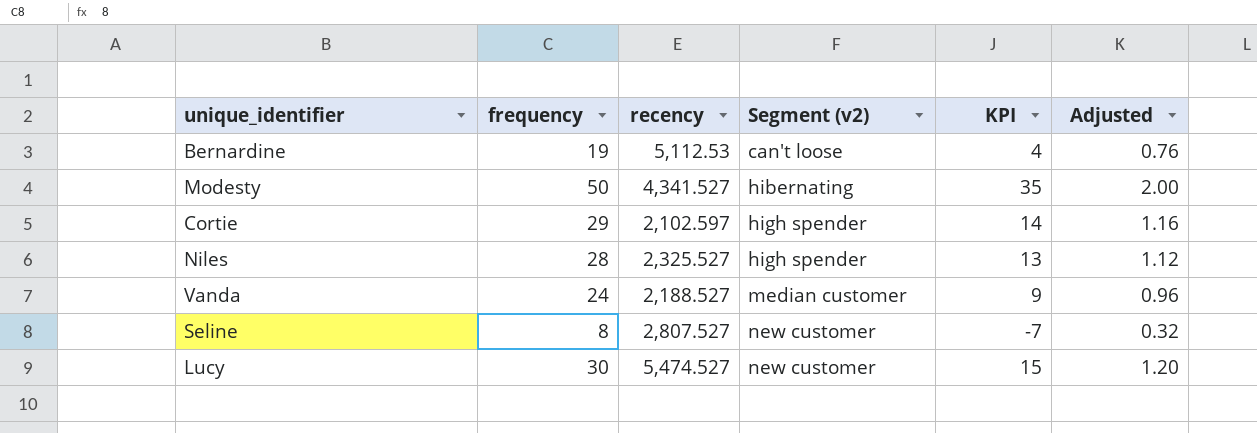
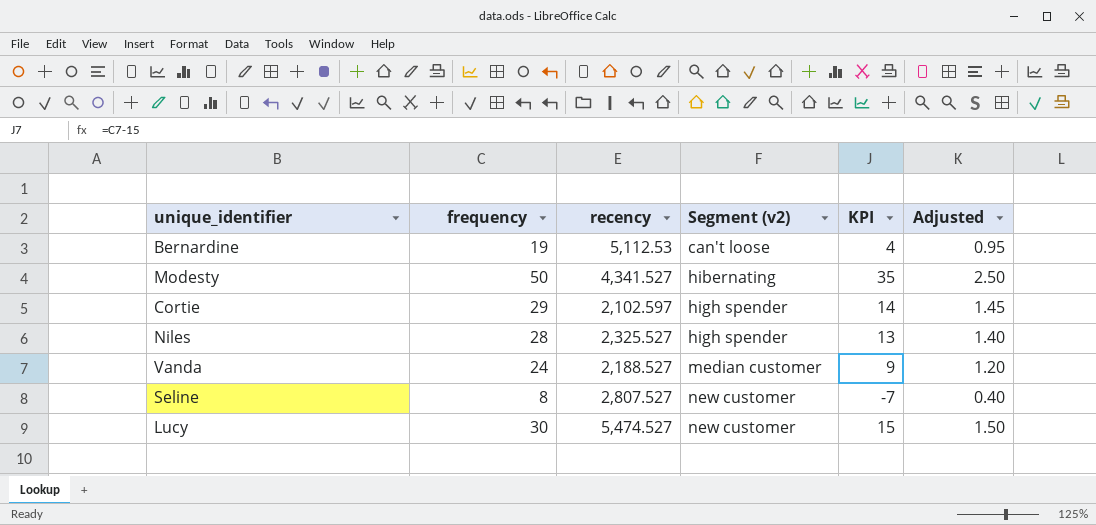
column Adjusted | formula: [frequency] * 0.04 -> [frequency] * 0.05

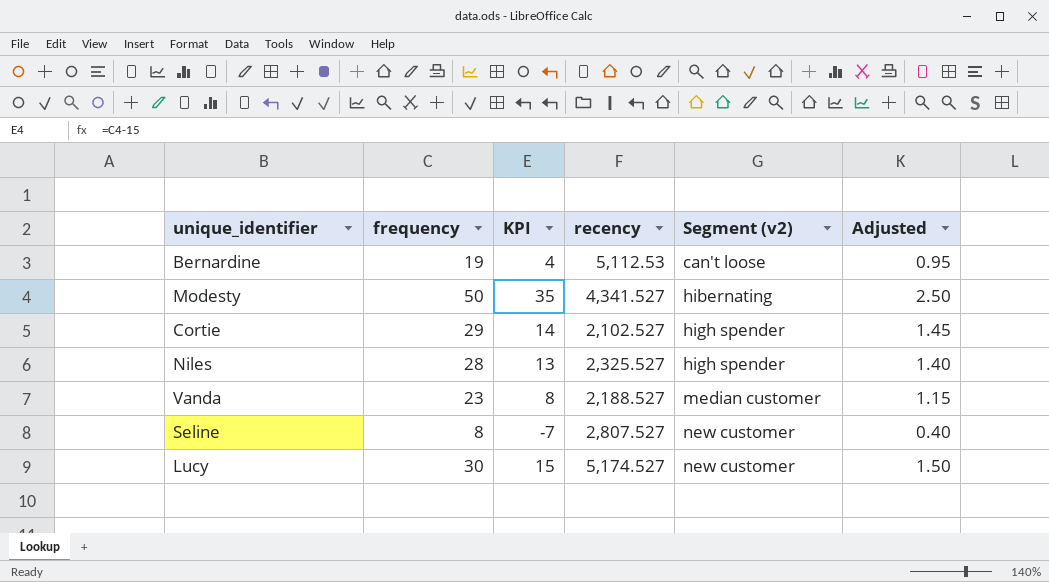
column KPI | position: 5 -> 3
Cortie | recency: 2,102.597 -> 2,102.527
Vanda | frequency: 24 -> 23
Vanda | KPI: 9 -> 8
Vanda | Adjusted: 1.20 -> 1.15
Lucy | recency: 5,474.527 -> 5,174.527

